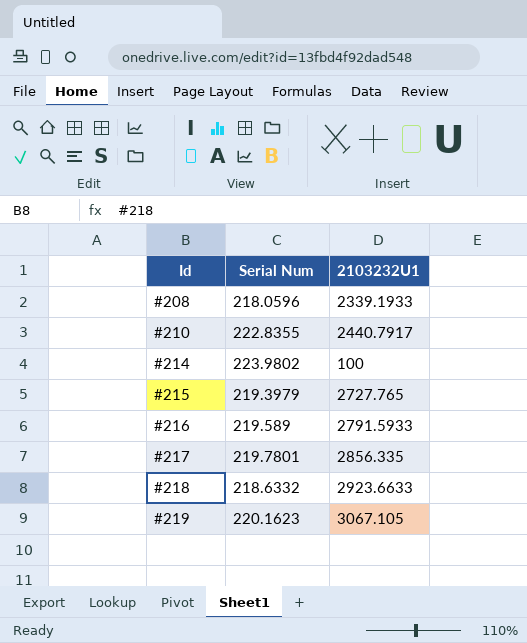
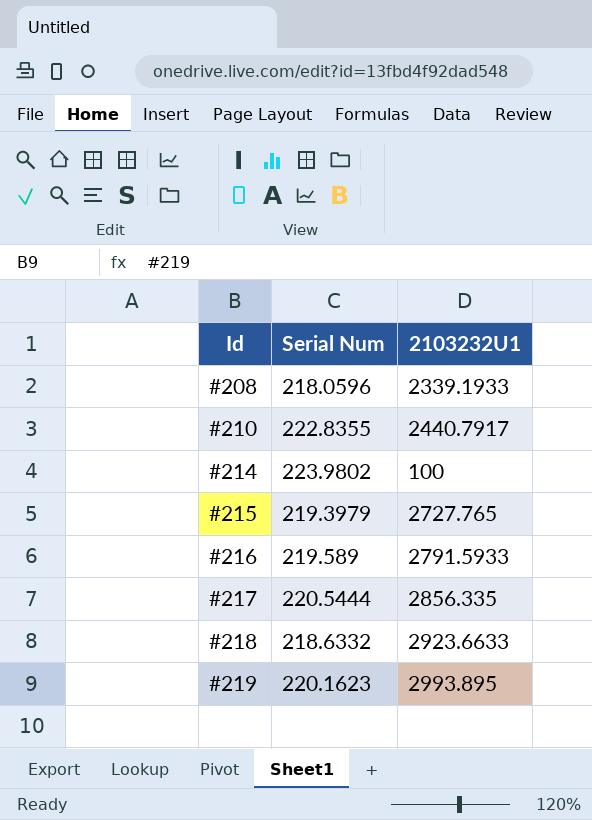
#217 | Serial Num: 219.7801 -> 220.5444
#219 | 2103232U1: 3067.105 -> 2993.895

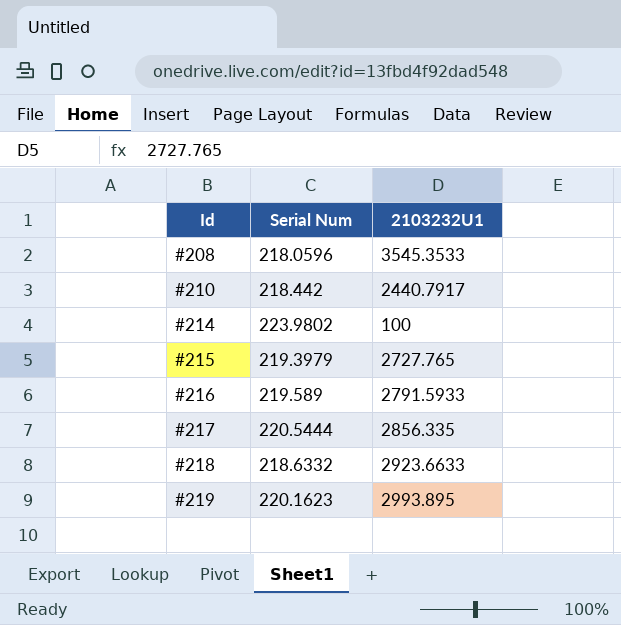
#208 | 2103232U1: 2339.1933 -> 3545.3533
#210 | Serial Num: 222.8355 -> 218.442

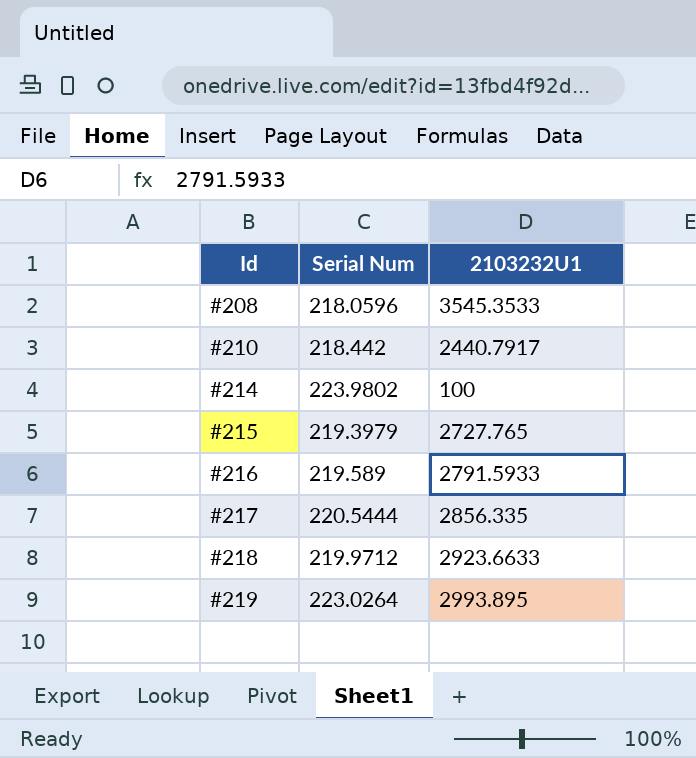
#218 | Serial Num: 218.6332 -> 219.9712
#219 | Serial Num: 220.1623 -> 223.0264

